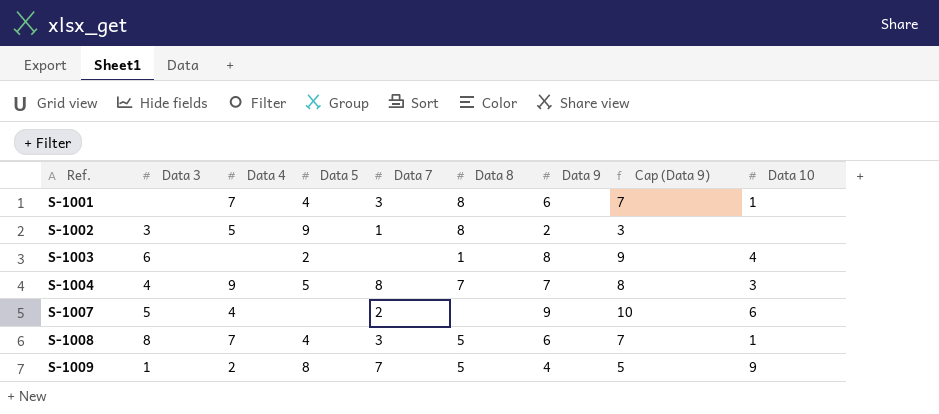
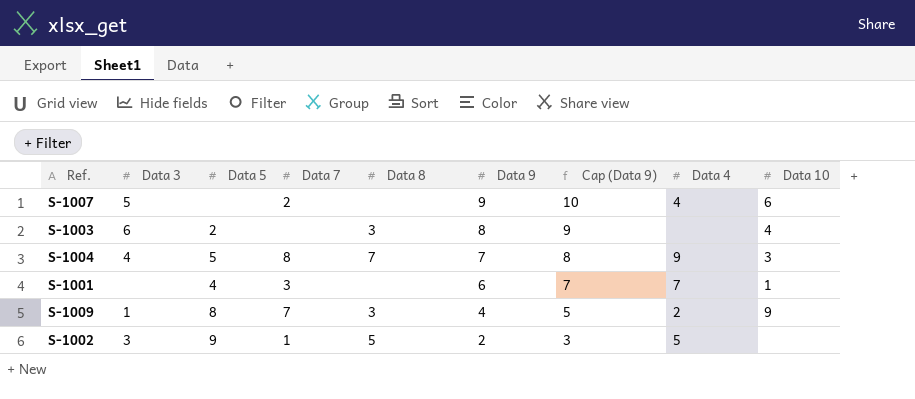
row order: Ref. ascending -> Data 9 descending
column Data 4 | position: 3 -> 8
row S-1008: 8 | 7 | 4 | 3 | 5 | 6 | 7 | 1 -> none
S-1003 | Data 8: 1 -> 3
S-1001 | Data 8: 8 -> none
S-1009 | Data 8: 5 -> 3
S-1002 | Data 8: 8 -> 5

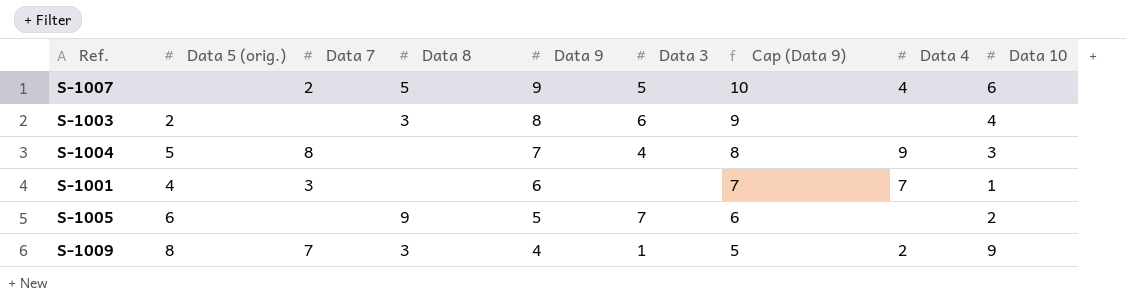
column name: Data 5 -> Data 5 (orig.)
column Data 3 | position: 2 -> 6
row S-1002: 3 | 9 | 1 | 5 | 2 | 3 | 5 | none -> none
S-1007 | Data 8: none -> 5
S-1004 | Data 8: 7 -> none
row S-1005: none -> 6 | none | 9 | 5 | 7 | 6 | none | 2

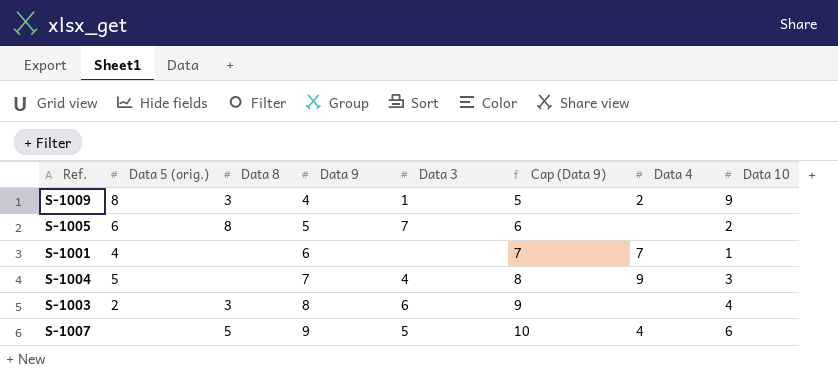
row order: Data 9 descending -> Data 9 ascending
column Data 7 | position: 3 -> none
S-1005 | Data 8: 9 -> 8

